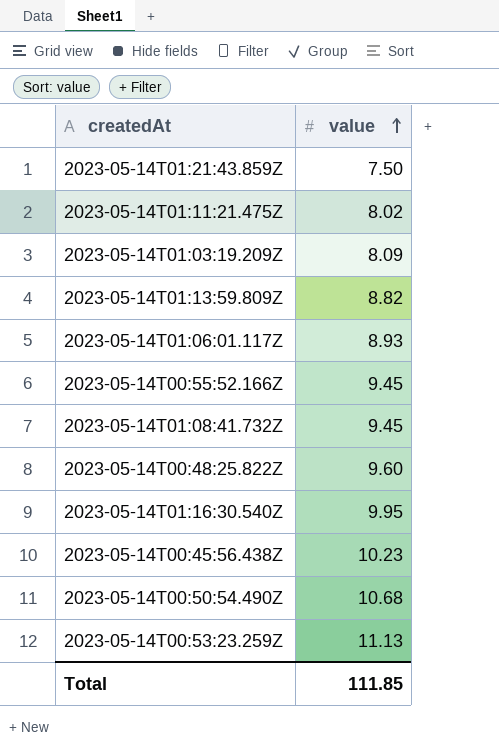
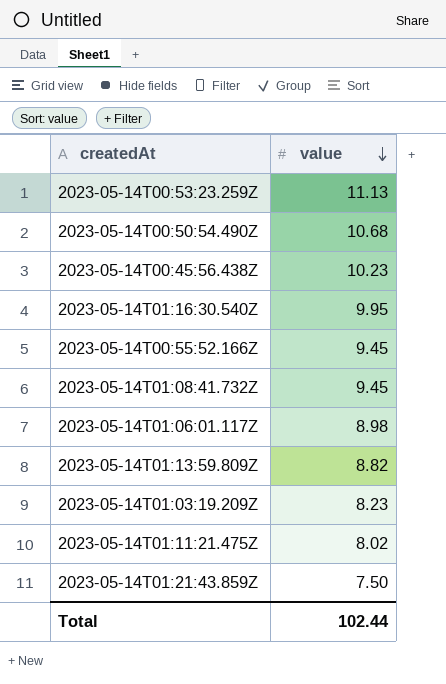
row order: value ascending -> value descending
row 2023-05-14T00:48:25.822Z: 9.60 -> none
2023-05-14T01:06:01.117Z | value: 8.93 -> 8.98
2023-05-14T01:03:19.209Z | value: 8.09 -> 8.23
Total | value: 111.85 -> 102.44

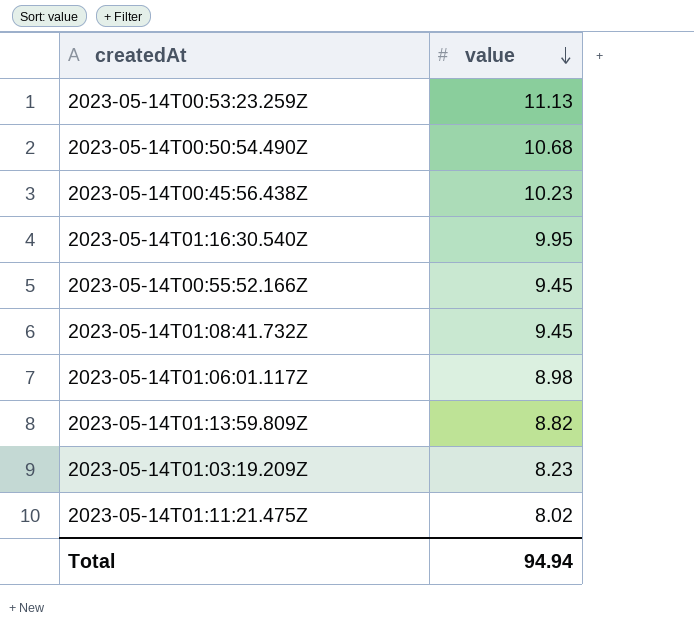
row 2023-05-14T01:21:43.859Z: 7.50 -> none
Total | value: 102.44 -> 94.94

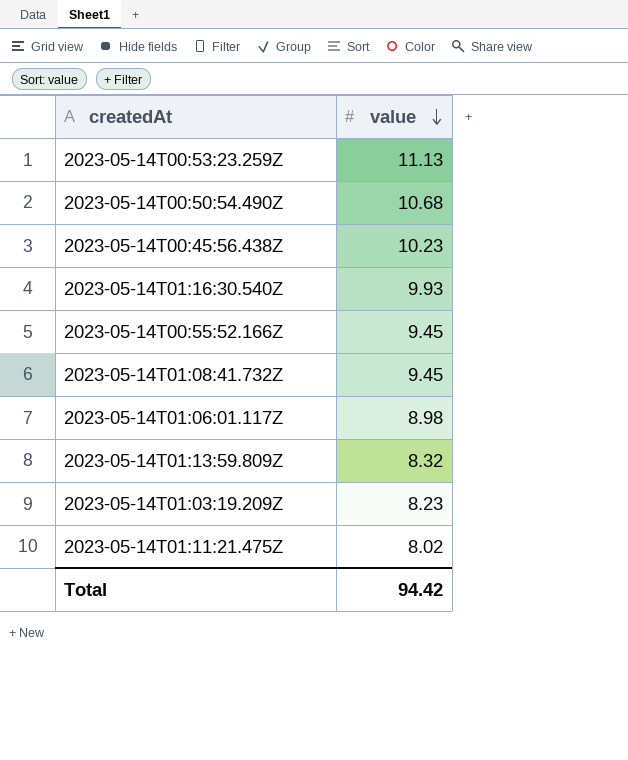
2023-05-14T01:16:30.540Z | value: 9.95 -> 9.93
2023-05-14T01:13:59.809Z | value: 8.82 -> 8.32
Total | value: 94.94 -> 94.42

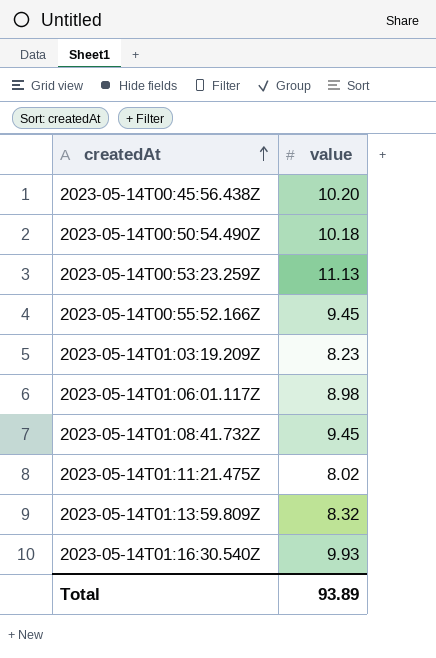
row order: value descending -> createdAt ascending
2023-05-14T00:45:56.438Z | value: 10.23 -> 10.20
2023-05-14T00:50:54.490Z | value: 10.68 -> 10.18
Total | value: 94.42 -> 93.89

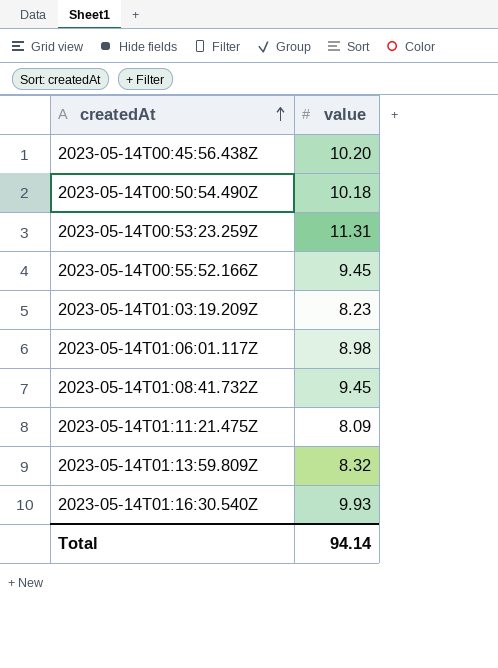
2023-05-14T00:53:23.259Z | value: 11.13 -> 11.31
2023-05-14T01:11:21.475Z | value: 8.02 -> 8.09
Total | value: 93.89 -> 94.14

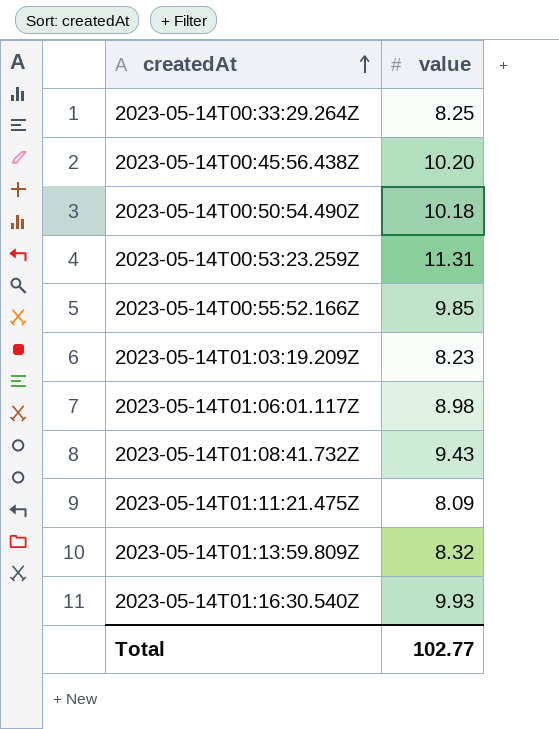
row 2023-05-14T00:33:29.264Z: none -> 8.25
2023-05-14T00:55:52.166Z | value: 9.45 -> 9.85
2023-05-14T01:08:41.732Z | value: 9.45 -> 9.43
Total | value: 94.14 -> 102.77

